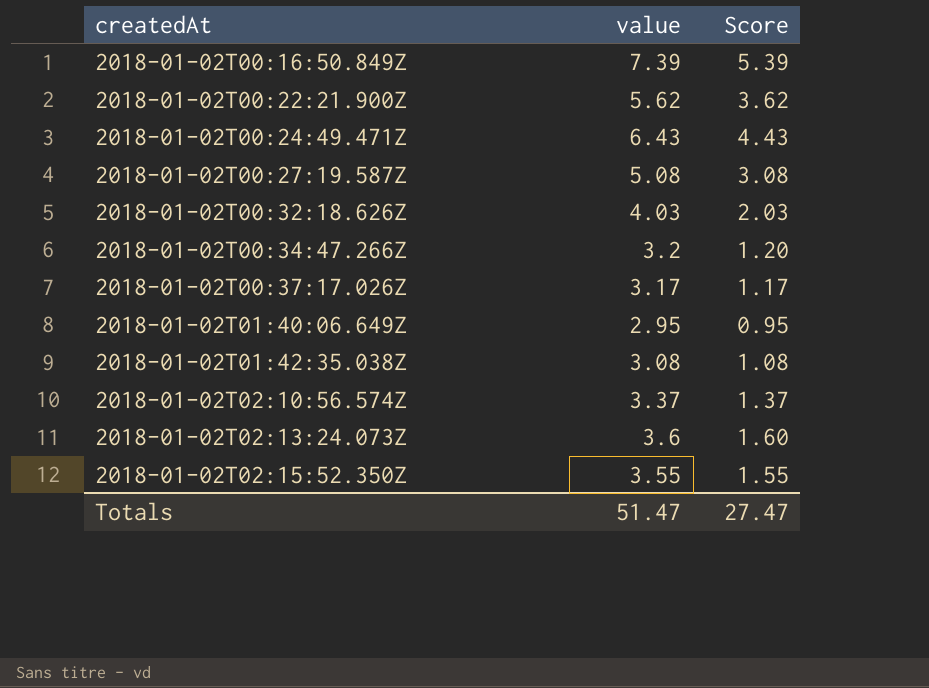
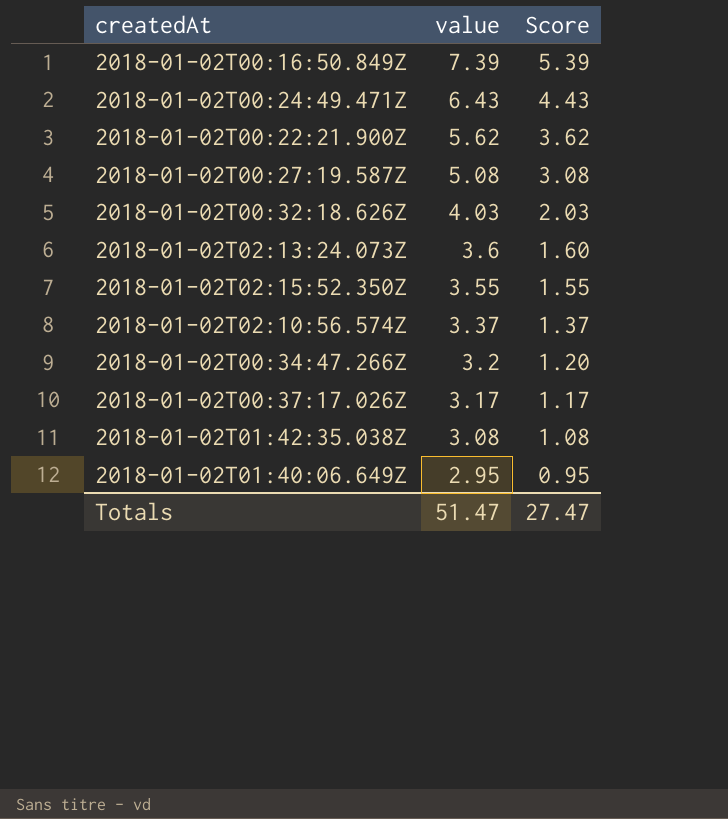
row order: createdAt ascending -> value descending

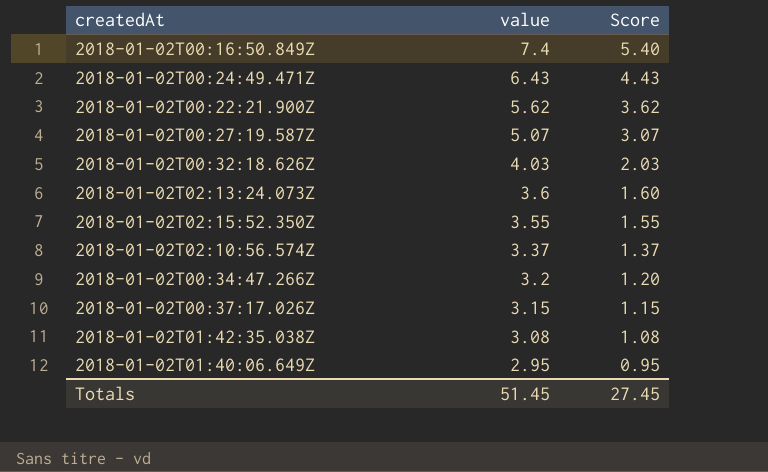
2018-01-02T00:16:50.849Z | value: 7.39 -> 7.4
2018-01-02T00:16:50.849Z | Score: 5.39 -> 5.40
2018-01-02T00:27:19.587Z | value: 5.08 -> 5.07
2018-01-02T00:27:19.587Z | Score: 3.08 -> 3.07
2018-01-02T00:37:17.026Z | value: 3.17 -> 3.15
2018-01-02T00:37:17.026Z | Score: 1.17 -> 1.15
Totals | value: 51.47 -> 51.45
Totals | Score: 27.47 -> 27.45

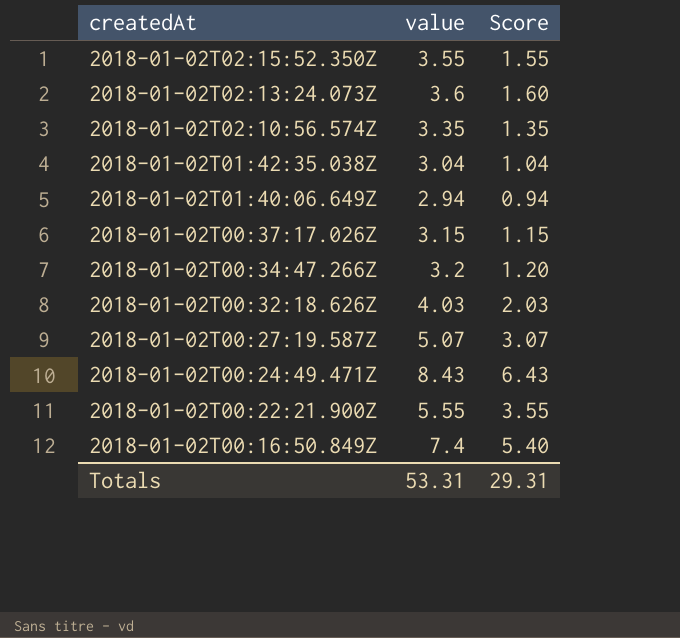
row order: value descending -> createdAt descending
2018-01-02T02:10:56.574Z | value: 3.37 -> 3.35
2018-01-02T02:10:56.574Z | Score: 1.37 -> 1.35
2018-01-02T01:42:35.038Z | value: 3.08 -> 3.04
2018-01-02T01:42:35.038Z | Score: 1.08 -> 1.04
2018-01-02T01:40:06.649Z | value: 2.95 -> 2.94
2018-01-02T01:40:06.649Z | Score: 0.95 -> 0.94
2018-01-02T00:24:49.471Z | value: 6.43 -> 8.43
2018-01-02T00:24:49.471Z | Score: 4.43 -> 6.43
2018-01-02T00:22:21.900Z | value: 5.62 -> 5.55
2018-01-02T00:22:21.900Z | Score: 3.62 -> 3.55
Totals | value: 51.45 -> 53.31
Totals | Score: 27.45 -> 29.31

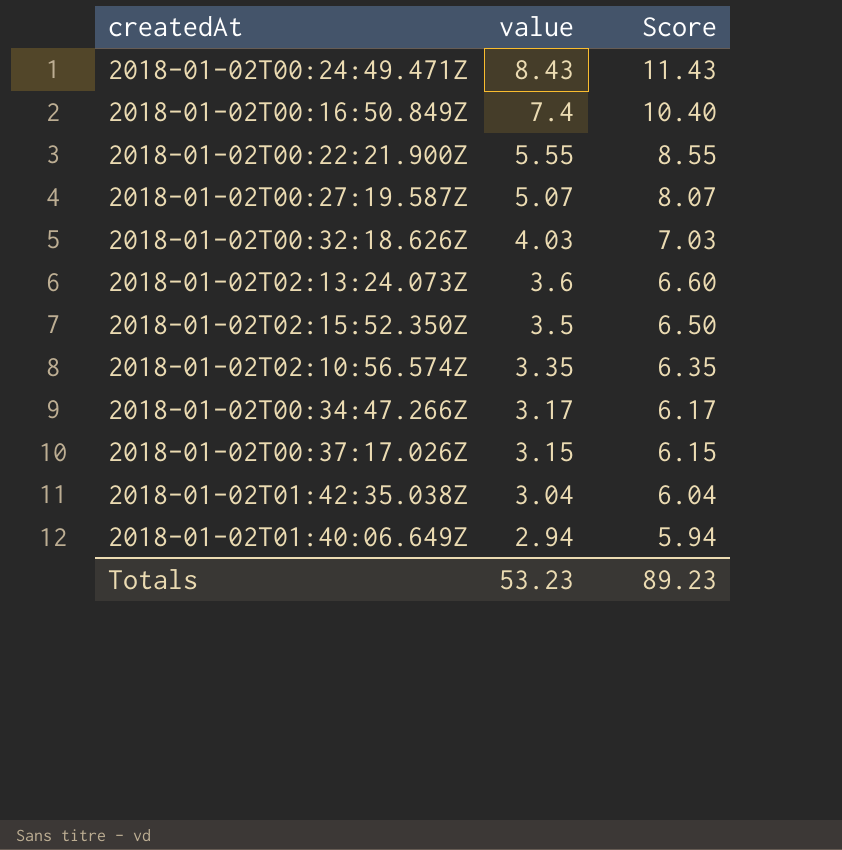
row order: createdAt descending -> value descending
column Score | formula: [value] - 2 -> [value] + 3
2018-01-02T02:15:52.350Z | value: 3.55 -> 3.5
2018-01-02T00:34:47.266Z | value: 3.2 -> 3.17
Totals | value: 53.31 -> 53.23
Totals | Score: 29.31 -> 89.23

